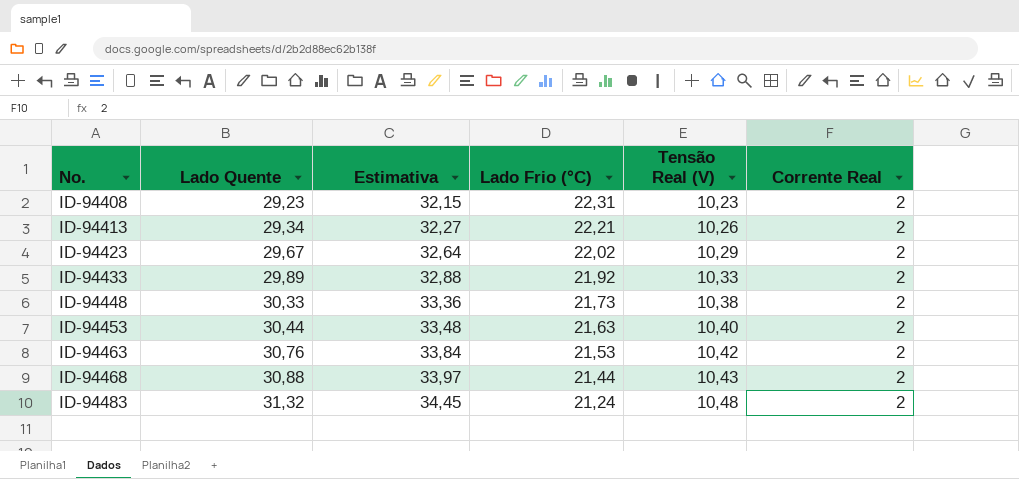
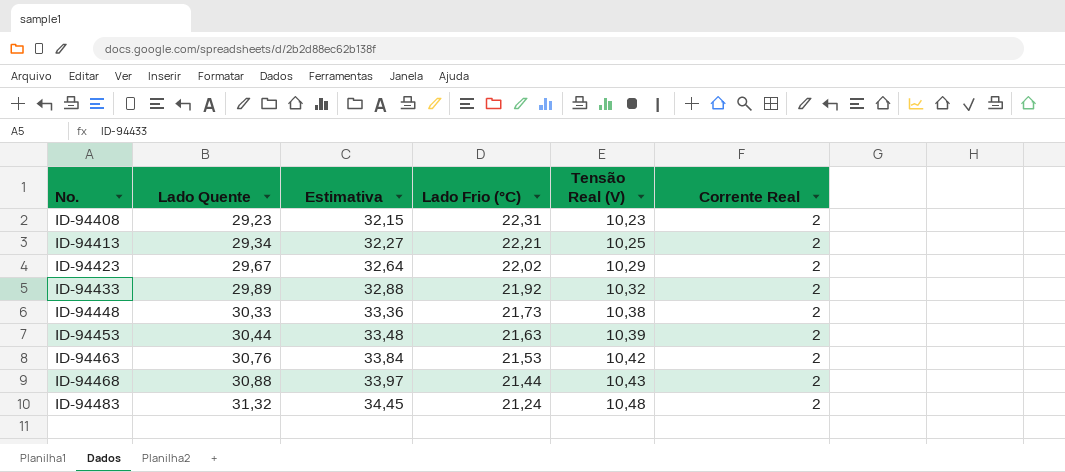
ID-94413 | Tensão Real (V): 10,26 -> 10,25
ID-94433 | Tensão Real (V): 10,33 -> 10,32
ID-94453 | Tensão Real (V): 10,40 -> 10,39

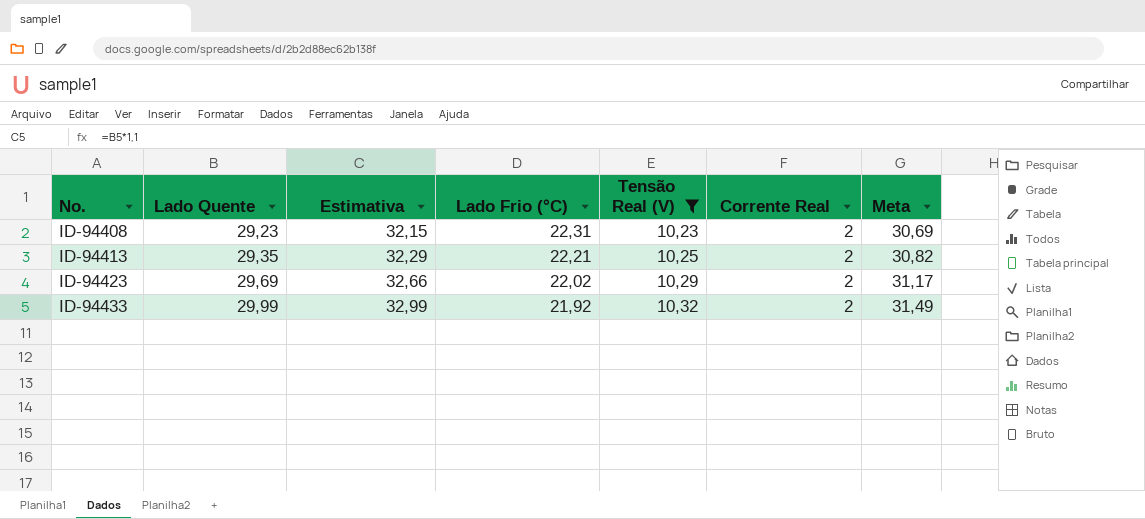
filter: none -> Tensão Real (V) <= 10,32
column Meta | formula: none -> [Lado Quente] * 1,05
ID-94413 | Lado Quente: 29,34 -> 29,35
ID-94413 | Estimativa: 32,27 -> 32,29
ID-94423 | Lado Quente: 29,67 -> 29,69
ID-94423 | Estimativa: 32,64 -> 32,66
ID-94433 | Lado Quente: 29,89 -> 29,99
ID-94433 | Estimativa: 32,88 -> 32,99

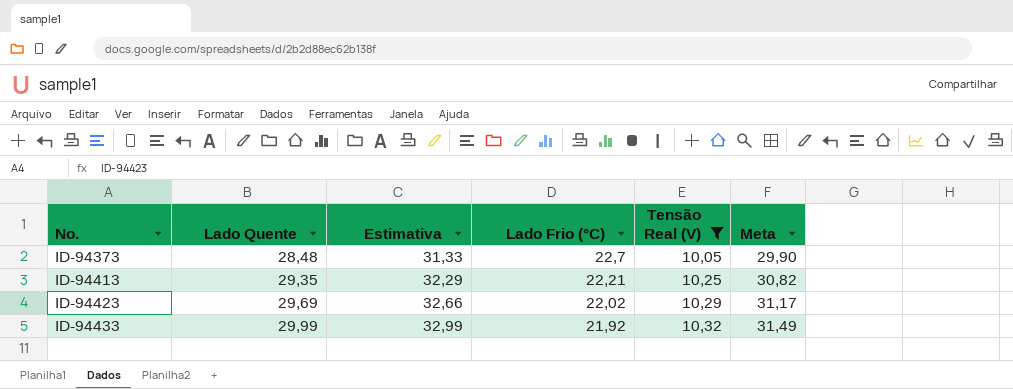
column Corrente Real | position: 6 -> none
row ID-94408: 29,23 | 32,15 | 22,31 | 10,23 | 2 | 30,69 -> none
row ID-94373: none -> 28,48 | 31,33 | 22,7 | 10,05 | 29,90

